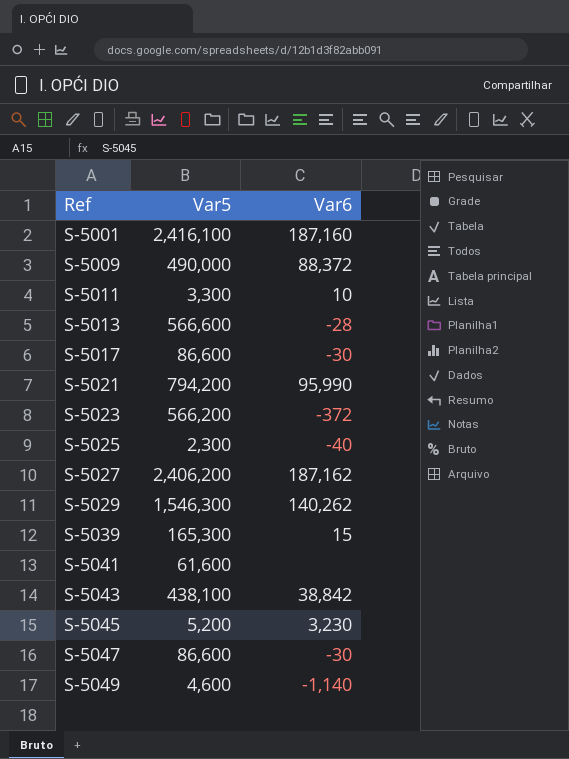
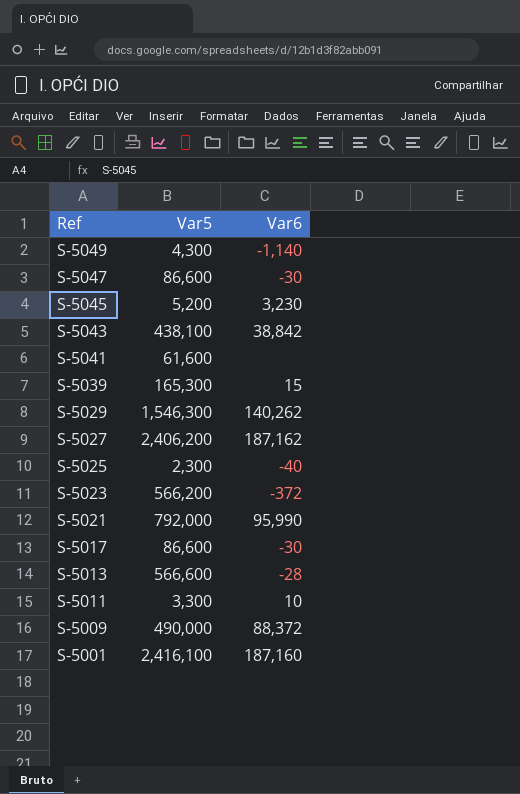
row order: Ref ascending -> Ref descending
S-5049 | Var5: 4,600 -> 4,300
S-5021 | Var5: 794,200 -> 792,000

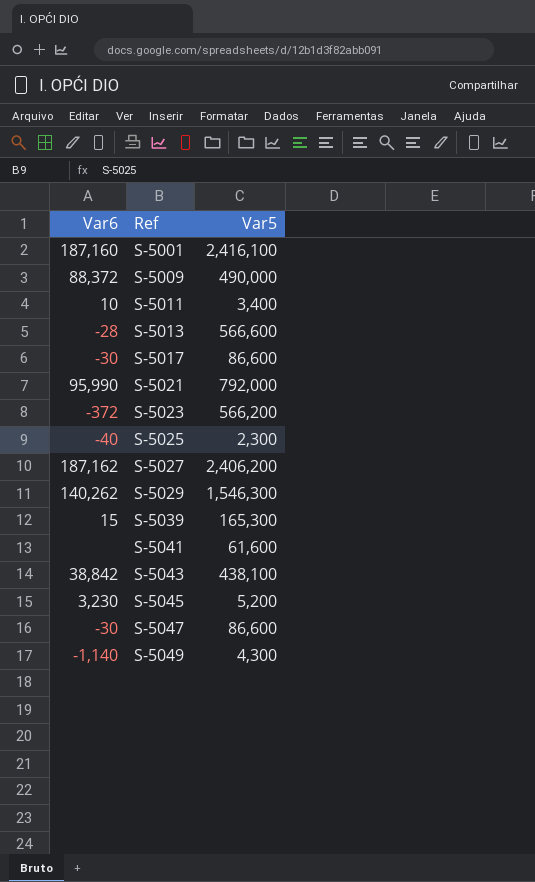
row order: Ref descending -> Ref ascending
column Var6 | position: 3 -> 1
S-5011 | Var5: 3,300 -> 3,400

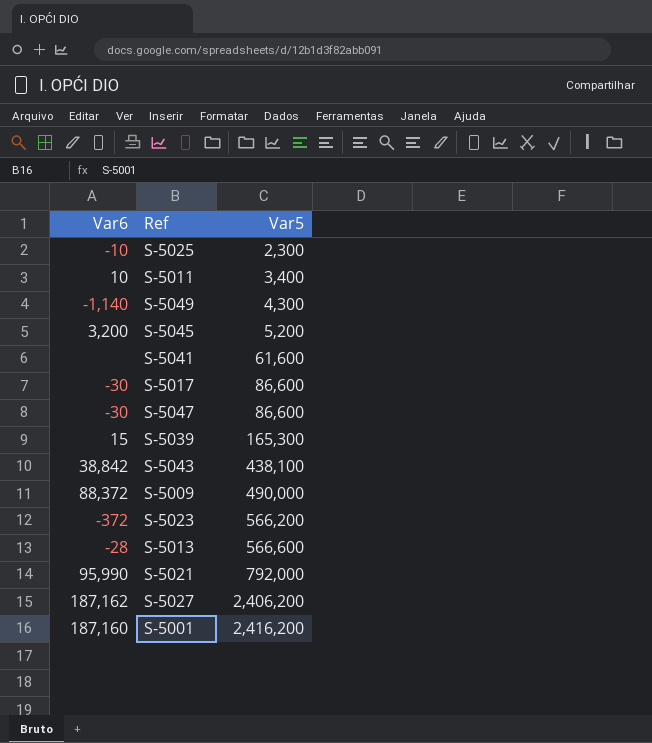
row order: Ref ascending -> Var5 ascending
row S-5029: 140,262 | 1,546,300 -> none
S-5025 | Var6: -40 -> -10
S-5045 | Var6: 3,230 -> 3,200
S-5001 | Var5: 2,416,100 -> 2,416,200

